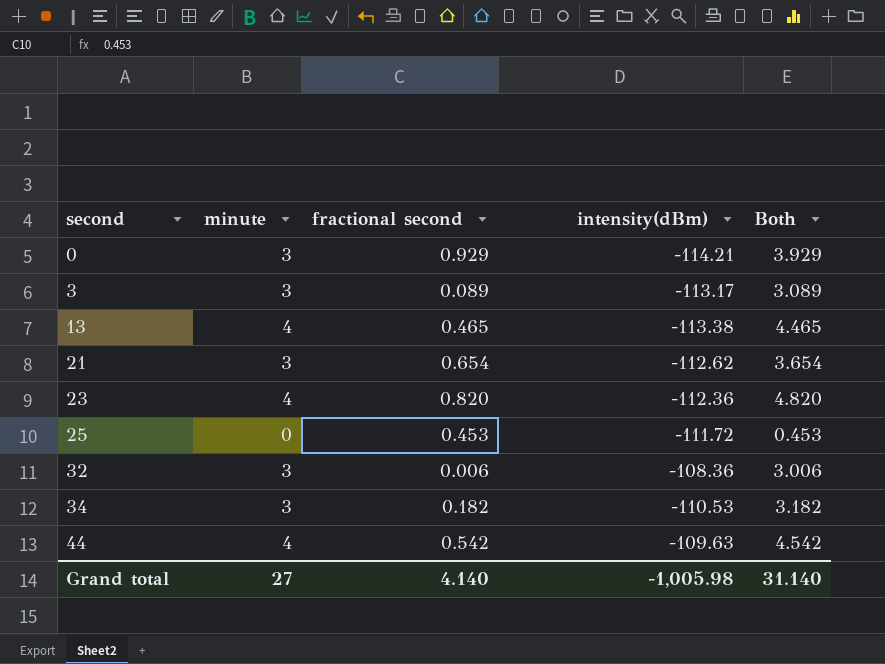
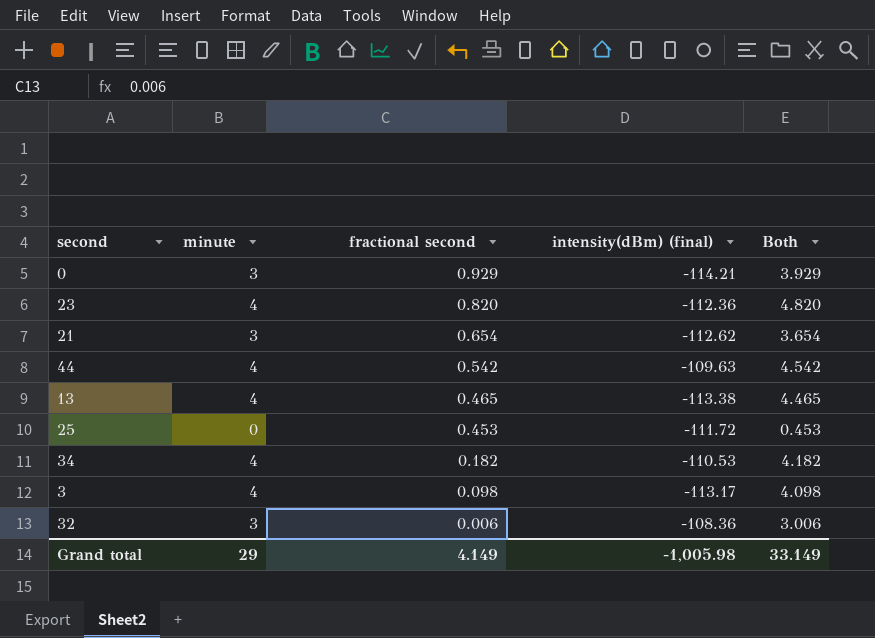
row order: second ascending -> fractional second descending
column name: intensity(dBm) -> intensity(dBm) (final)
34 | minute: 3 -> 4
34 | Both: 3.182 -> 4.182
3 | minute: 3 -> 4
3 | fractional second: 0.089 -> 0.098
3 | Both: 3.089 -> 4.098
Grand total | minute: 27 -> 29
Grand total | fractional second: 4.140 -> 4.149
Grand total | Both: 31.140 -> 33.149

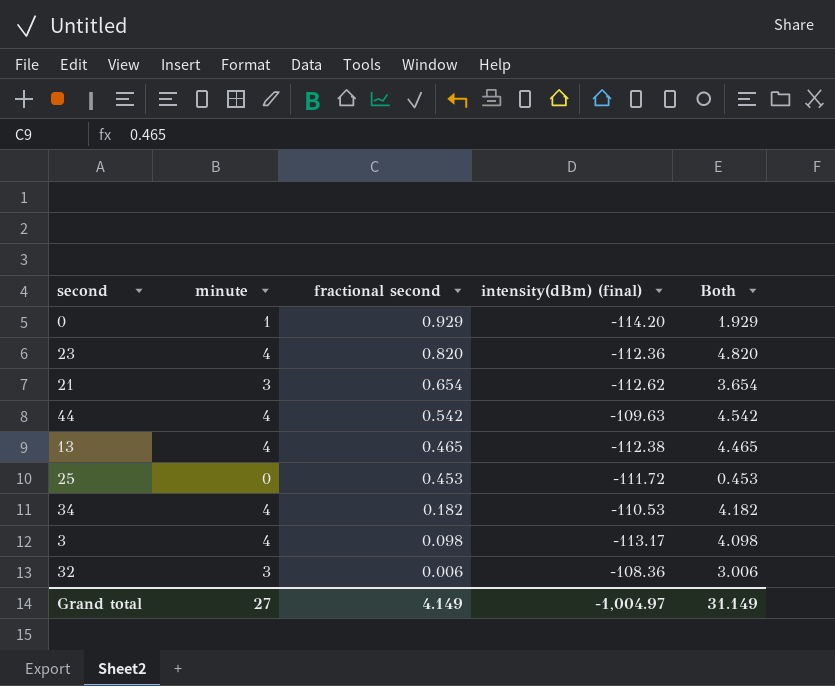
0 | minute: 3 -> 1
0 | intensity(dBm) (final): -114.21 -> -114.20
0 | Both: 3.929 -> 1.929
13 | intensity(dBm) (final): -113.38 -> -112.38
Grand total | minute: 29 -> 27
Grand total | intensity(dBm) (final): -1,005.98 -> -1,004.97
Grand total | Both: 33.149 -> 31.149

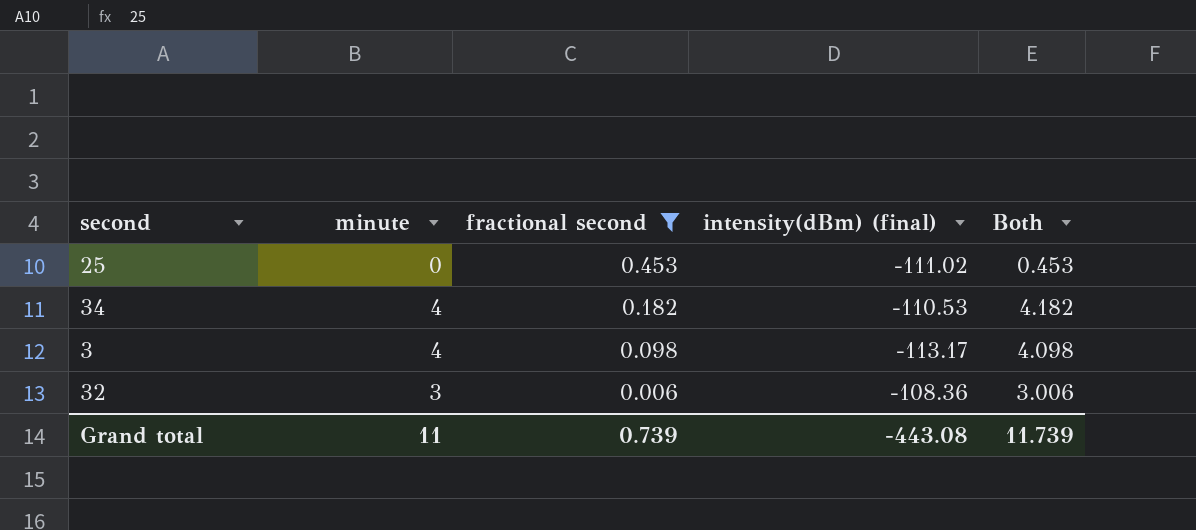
filter: none -> fractional second <= 0.453
25 | intensity(dBm) (final): -111.72 -> -111.02
Grand total | minute: 27 -> 11
Grand total | fractional second: 4.149 -> 0.739
Grand total | intensity(dBm) (final): -1,004.97 -> -443.08
Grand total | Both: 31.149 -> 11.739

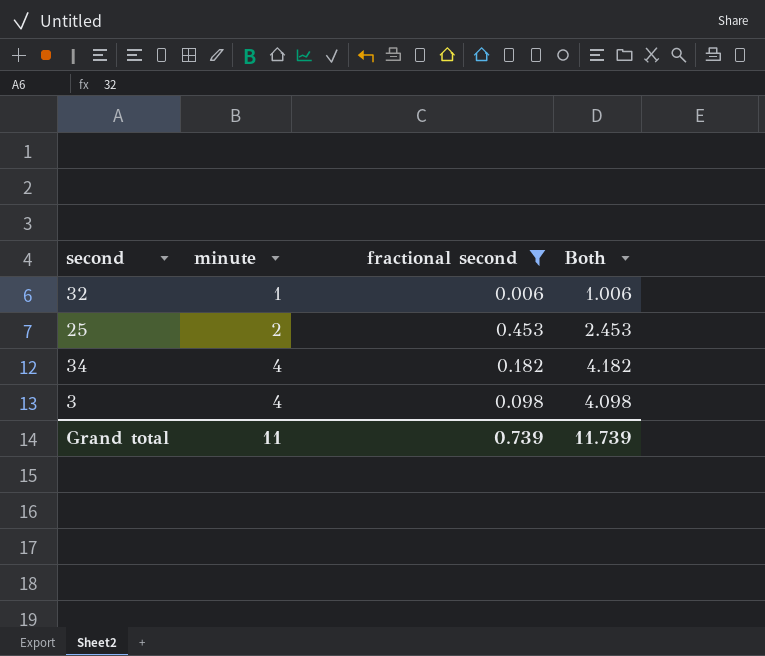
row order: fractional second descending -> minute ascending
column intensity(dBm) (final) | position: 4 -> none
32 | minute: 3 -> 1
32 | Both: 3.006 -> 1.006
25 | minute: 0 -> 2
25 | Both: 0.453 -> 2.453

